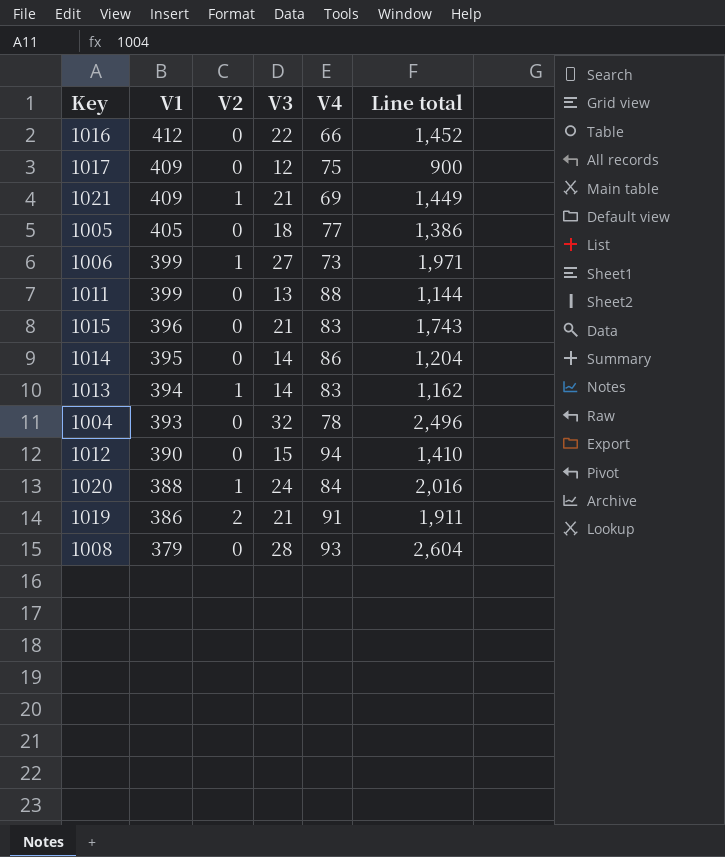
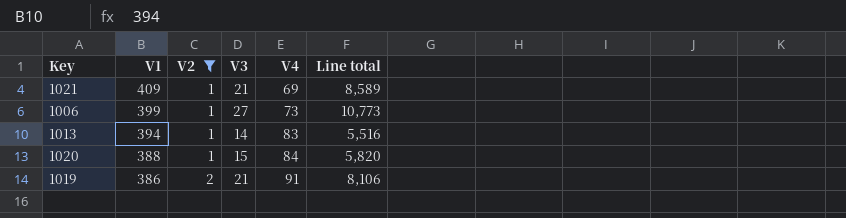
filter: none -> V2 != 0
column Line total | formula: [V3] * [V4] -> [V1] * [V3]
1020 | V3: 24 -> 15

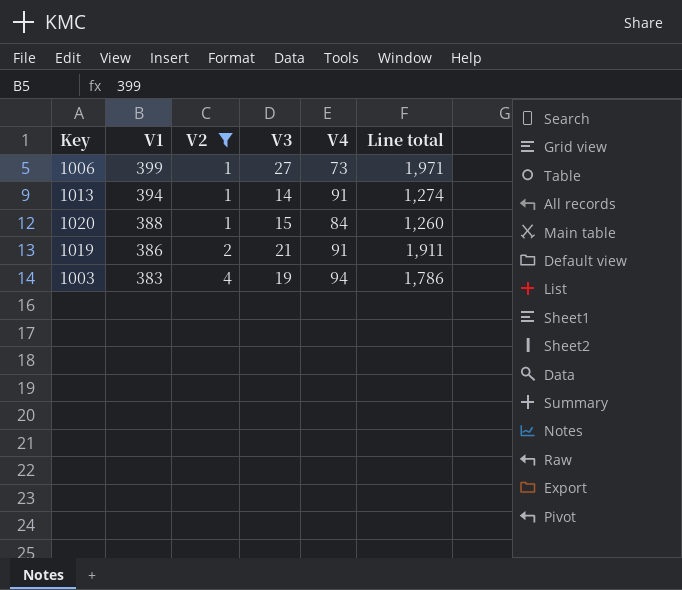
column Line total | formula: [V1] * [V3] -> [V3] * [V4]
row 1021: 409 | 1 | 21 | 69 | 8,589 -> none
1013 | V4: 83 -> 91
row 1003: none -> 383 | 4 | 19 | 94 | 1,786

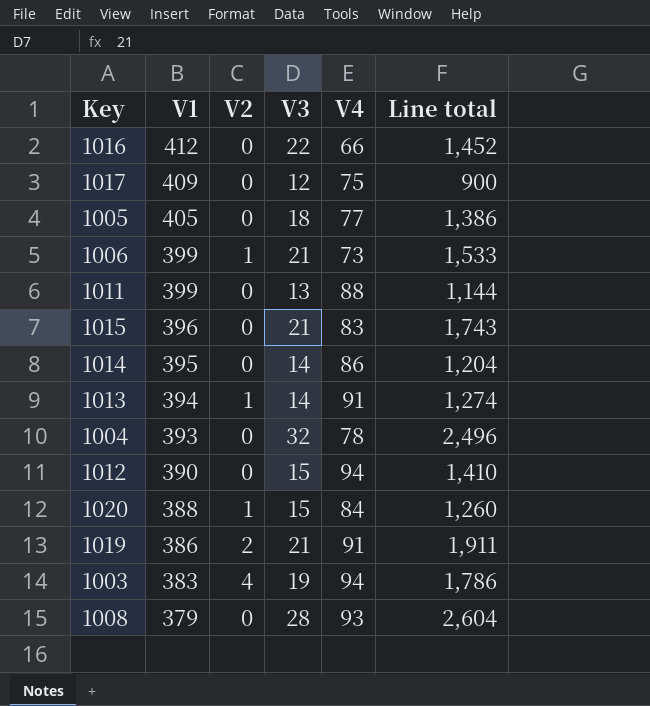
filter: V2 != 0 -> none
1006 | V3: 27 -> 21
1006 | Line total: 1,971 -> 1,533

